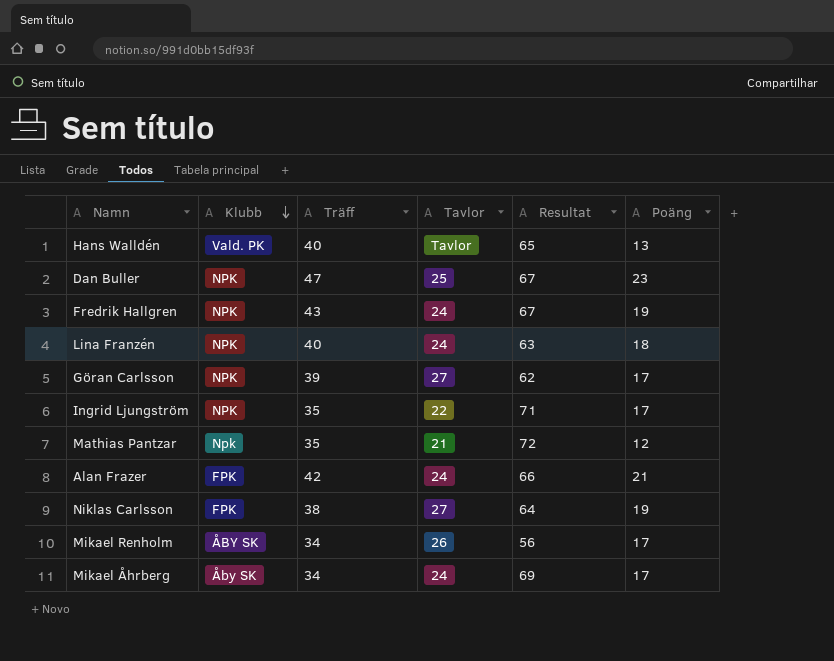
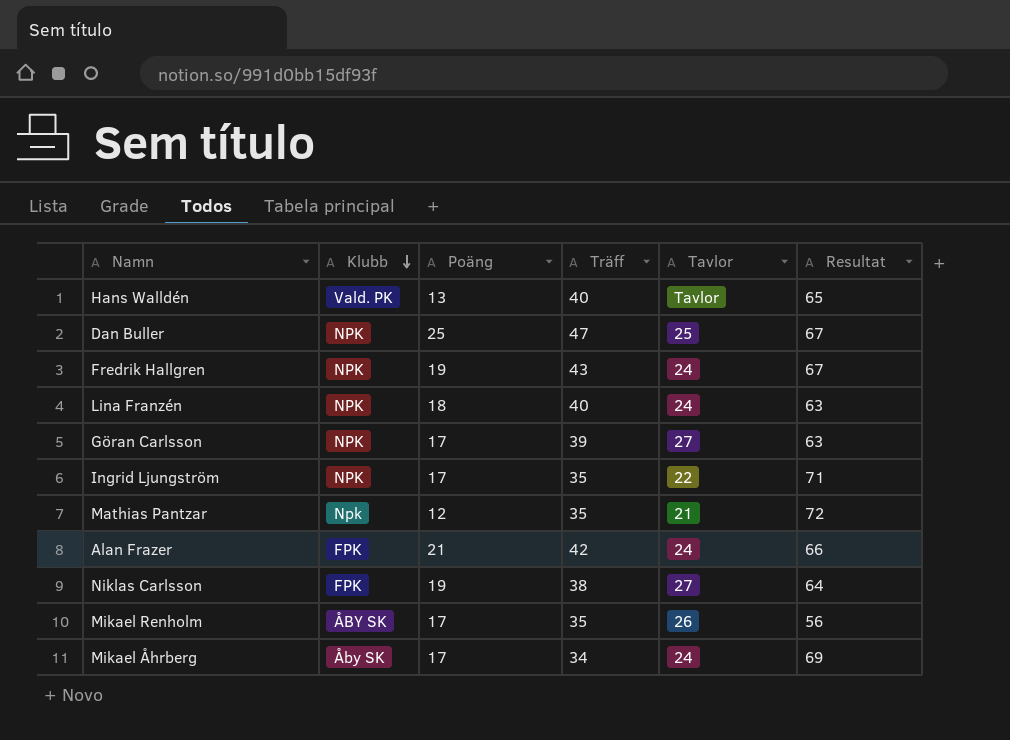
column Poäng | position: 6 -> 3
Dan Buller | Poäng: 23 -> 25
Göran Carlsson | Resultat: 62 -> 63
Mikael Renholm | Träff: 34 -> 35

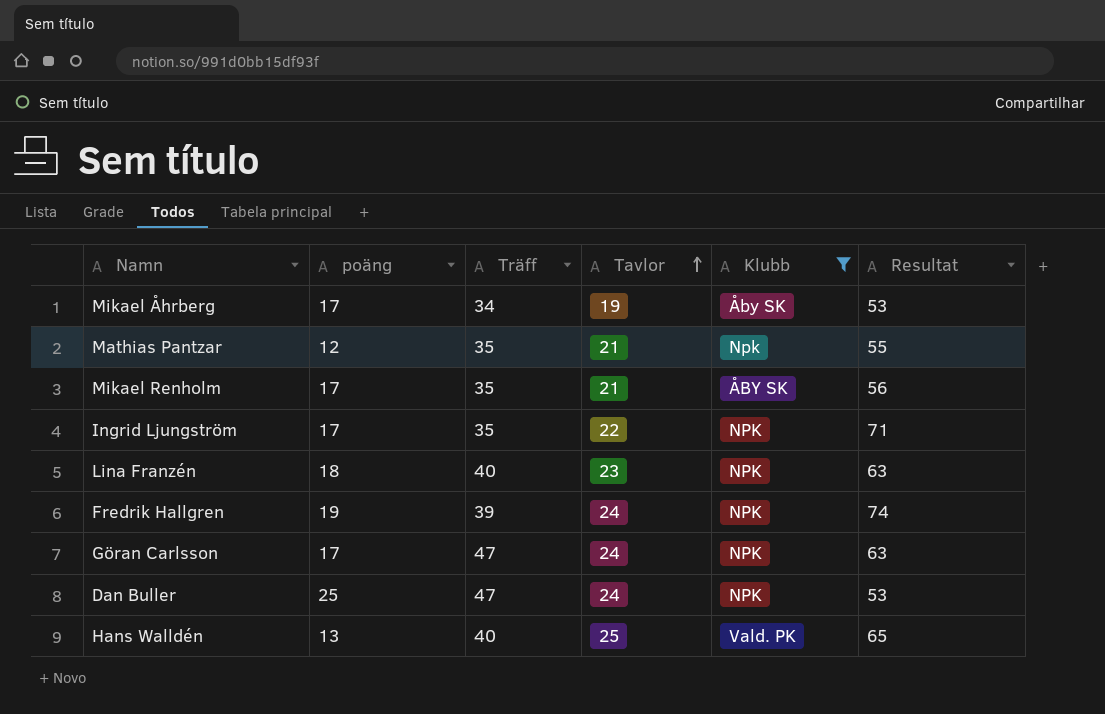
filter: none -> Klubb != FPK
row order: Klubb descending -> Tavlor ascending
column name: Poäng -> poäng
column Klubb | position: 2 -> 5
Mikael Åhrberg | Tavlor: 24 -> 19
Mikael Åhrberg | Resultat: 69 -> 53
Mathias Pantzar | Resultat: 72 -> 55
Mikael Renholm | Tavlor: 26 -> 21
Lina Franzén | Tavlor: 24 -> 23
Fredrik Hallgren | Träff: 43 -> 39
Fredrik Hallgren | Resultat: 67 -> 74
Göran Carlsson | Träff: 39 -> 47
Göran Carlsson | Tavlor: 27 -> 24
Dan Buller | Tavlor: 25 -> 24
Dan Buller | Resultat: 67 -> 53
Hans Walldén | Tavlor: Tavlor -> 25

